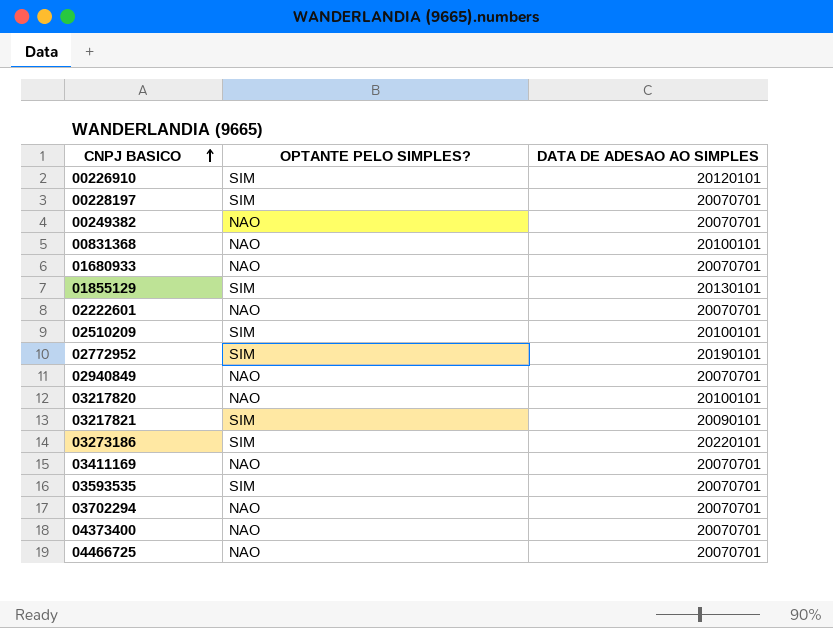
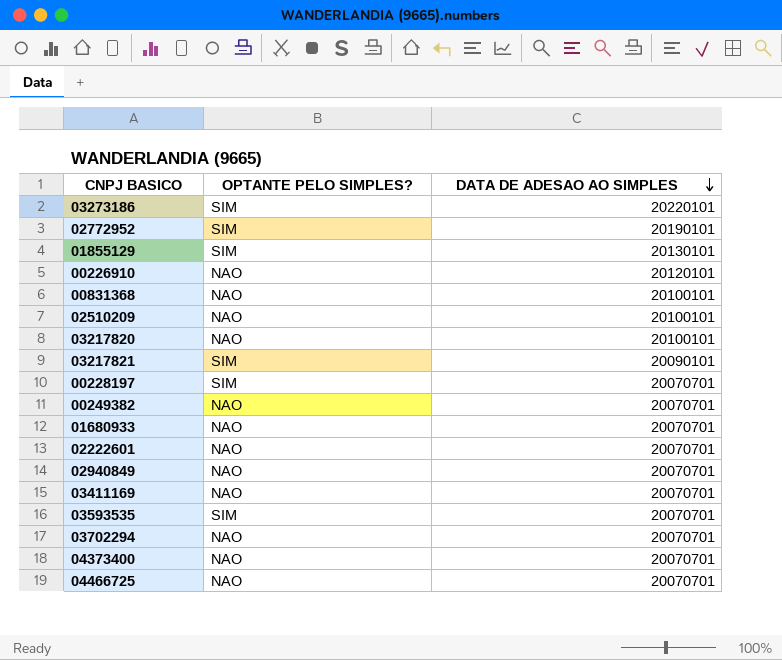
row order: CNPJ BASICO ascending -> DATA DE ADESAO AO SIMPLES descending
00226910 | OPTANTE PELO SIMPLES?: SIM -> NAO
02510209 | OPTANTE PELO SIMPLES?: SIM -> NAO

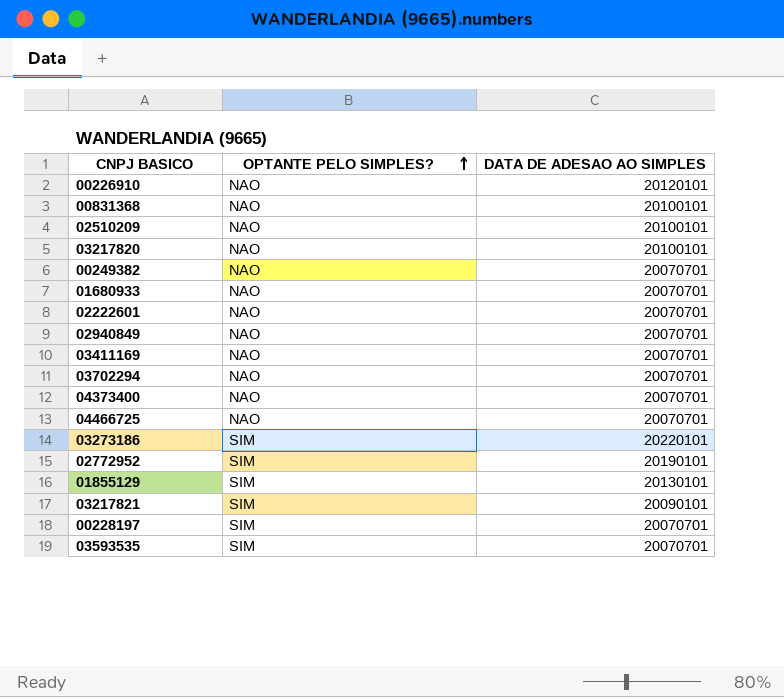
row order: DATA DE ADESAO AO SIMPLES descending -> OPTANTE PELO SIMPLES? ascending

